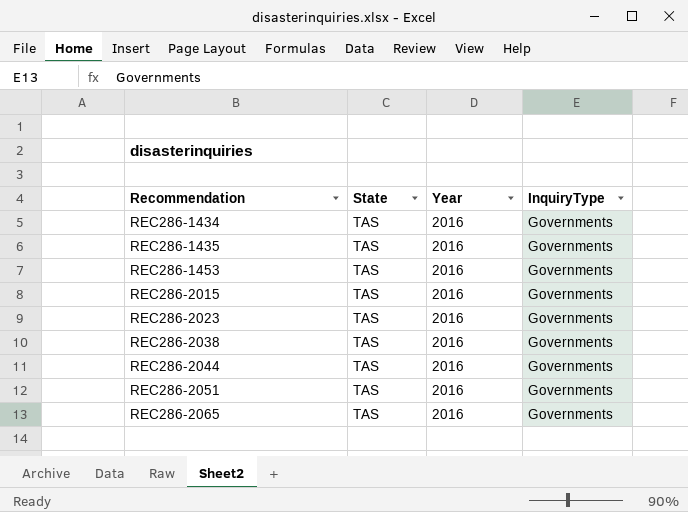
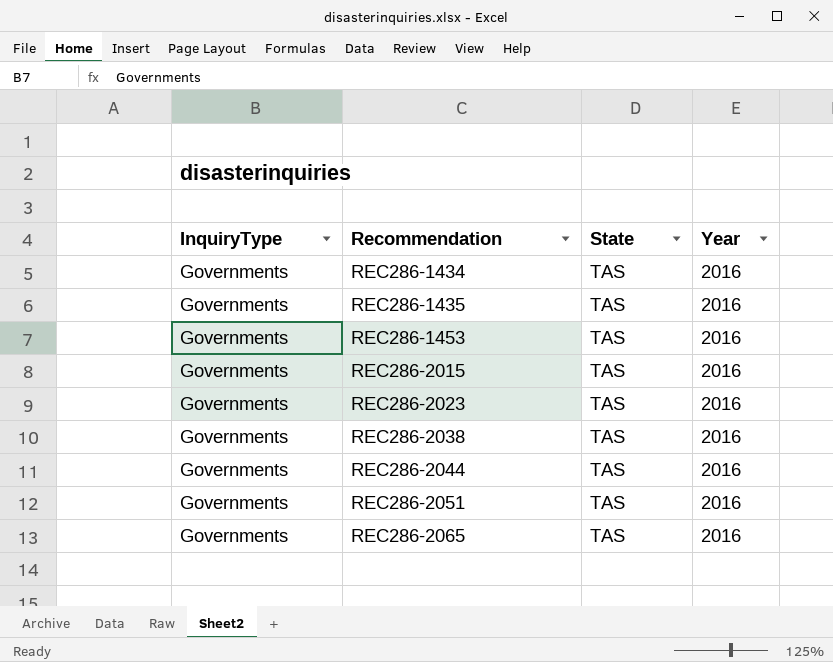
column InquiryType | position: 4 -> 1

